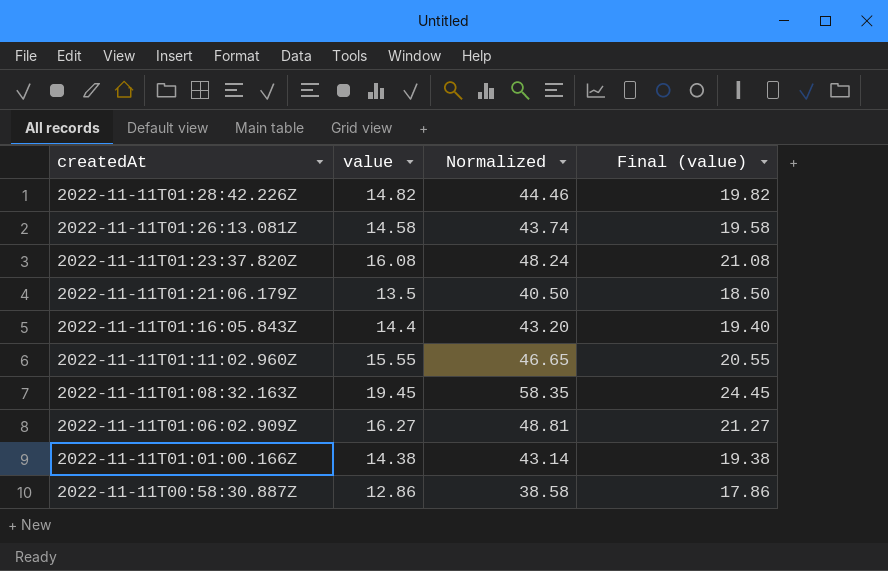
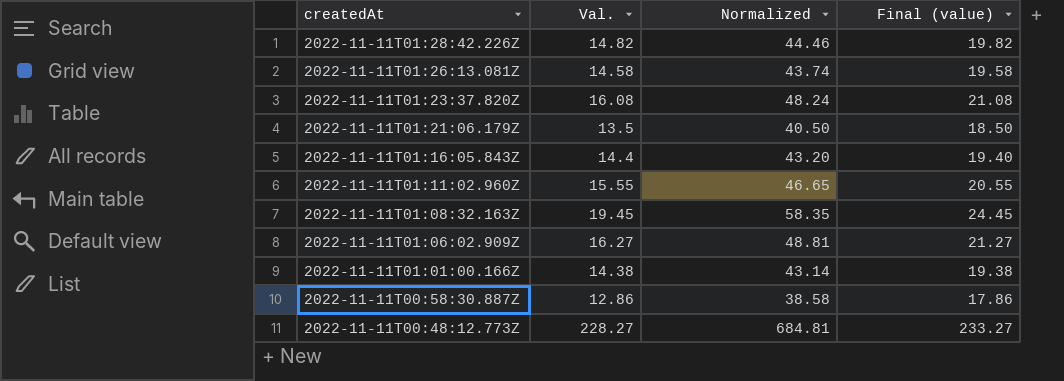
column name: value -> Val.
row 2022-11-11T00:48:12.773Z: none -> 228.27 | 684.81 | 233.27

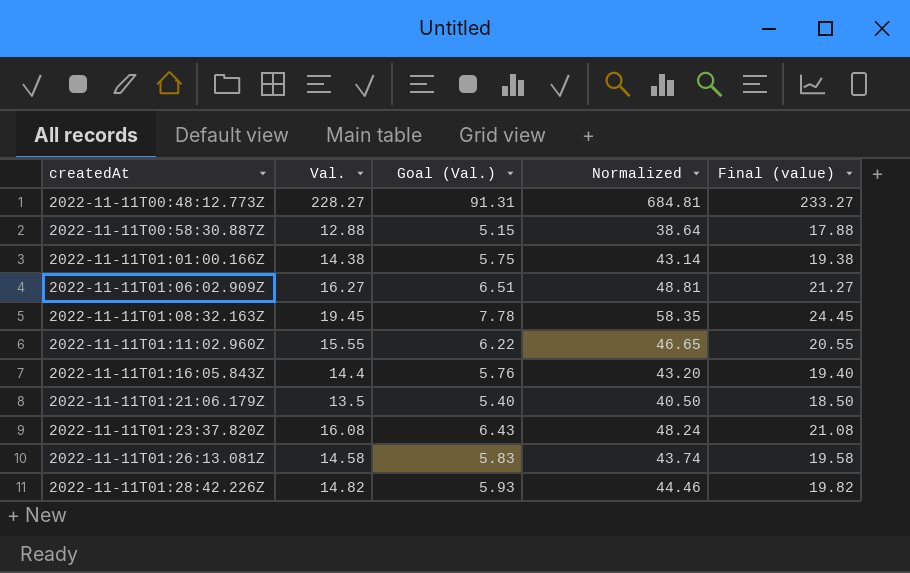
row order: createdAt descending -> createdAt ascending
column Goal (Val.) | formula: none -> [Val.] * 0.4
2022-11-11T00:58:30.887Z | Val.: 12.86 -> 12.88
2022-11-11T00:58:30.887Z | Normalized: 38.58 -> 38.64
2022-11-11T00:58:30.887Z | Final (value): 17.86 -> 17.88

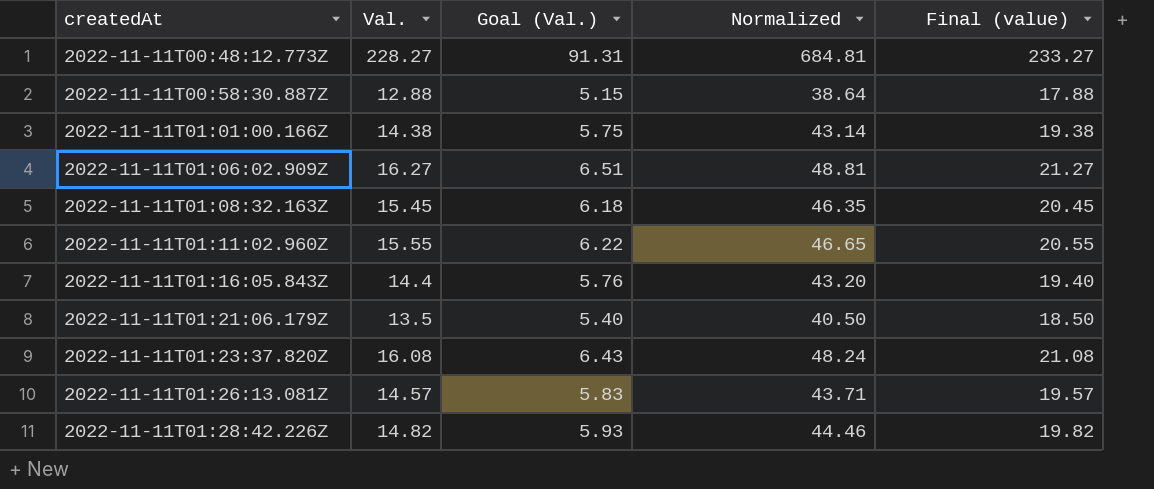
2022-11-11T01:08:32.163Z | Val.: 19.45 -> 15.45
2022-11-11T01:08:32.163Z | Goal (Val.): 7.78 -> 6.18
2022-11-11T01:08:32.163Z | Normalized: 58.35 -> 46.35
2022-11-11T01:08:32.163Z | Final (value): 24.45 -> 20.45
2022-11-11T01:26:13.081Z | Val.: 14.58 -> 14.57
2022-11-11T01:26:13.081Z | Normalized: 43.74 -> 43.71
2022-11-11T01:26:13.081Z | Final (value): 19.58 -> 19.57

